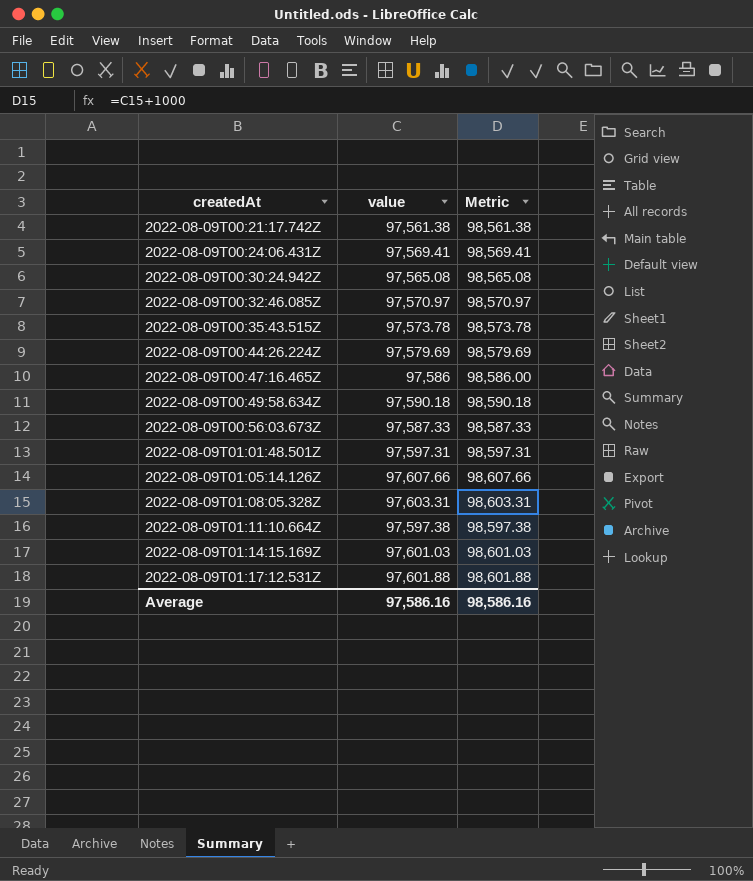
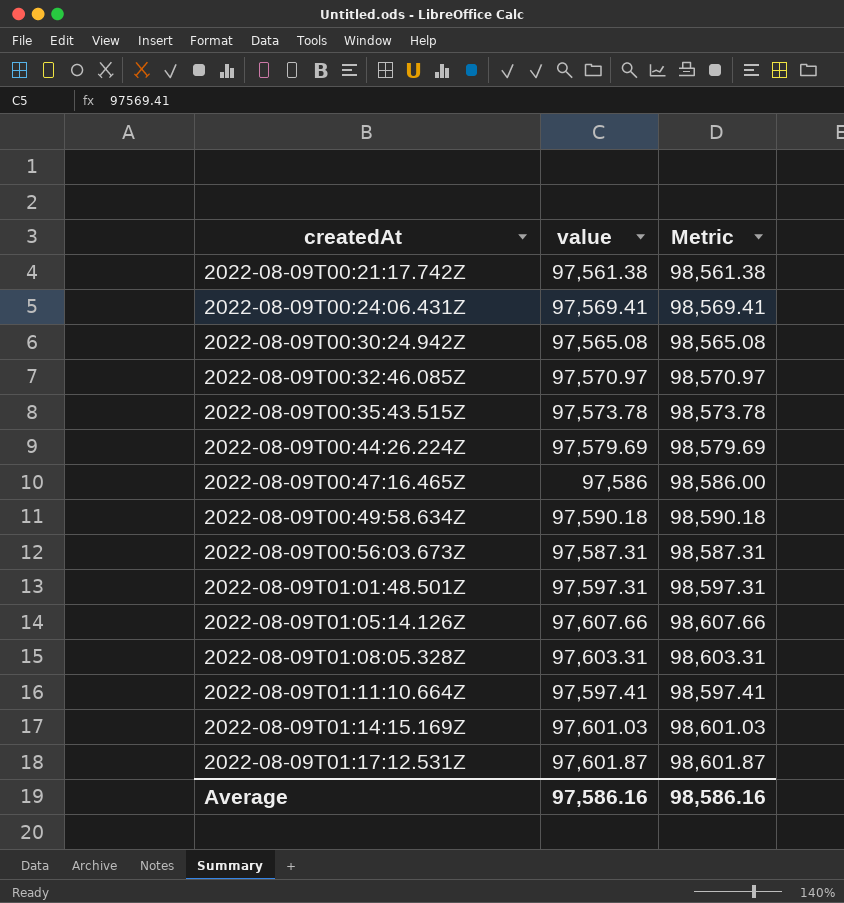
2022-08-09T00:56:03.673Z | value: 97,587.33 -> 97,587.31
2022-08-09T00:56:03.673Z | Metric: 98,587.33 -> 98,587.31
2022-08-09T01:11:10.664Z | value: 97,597.38 -> 97,597.41
2022-08-09T01:11:10.664Z | Metric: 98,597.38 -> 98,597.41
2022-08-09T01:17:12.531Z | value: 97,601.88 -> 97,601.87
2022-08-09T01:17:12.531Z | Metric: 98,601.88 -> 98,601.87

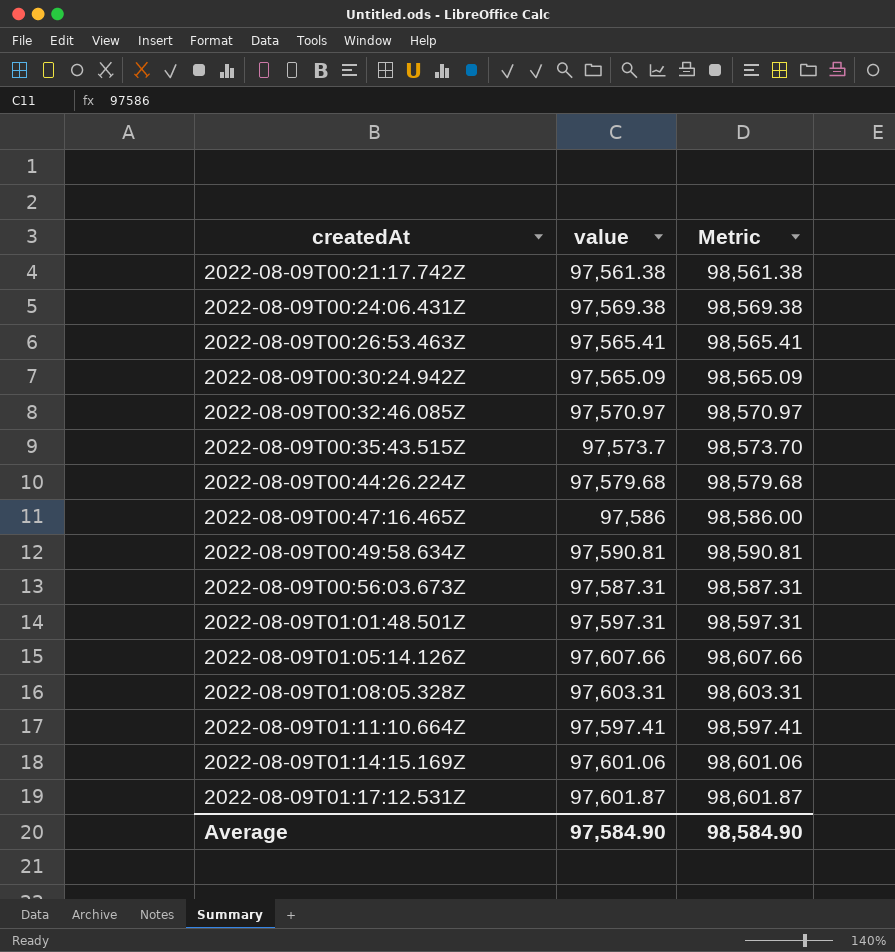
2022-08-09T00:24:06.431Z | value: 97,569.41 -> 97,569.38
2022-08-09T00:24:06.431Z | Metric: 98,569.41 -> 98,569.38
row 2022-08-09T00:26:53.463Z: none -> 97,565.41 | 98,565.41
2022-08-09T00:30:24.942Z | value: 97,565.08 -> 97,565.09
2022-08-09T00:30:24.942Z | Metric: 98,565.08 -> 98,565.09
2022-08-09T00:35:43.515Z | value: 97,573.78 -> 97,573.7
2022-08-09T00:35:43.515Z | Metric: 98,573.78 -> 98,573.70
2022-08-09T00:44:26.224Z | value: 97,579.69 -> 97,579.68
2022-08-09T00:44:26.224Z | Metric: 98,579.69 -> 98,579.68
2022-08-09T00:49:58.634Z | value: 97,590.18 -> 97,590.81
2022-08-09T00:49:58.634Z | Metric: 98,590.18 -> 98,590.81
2022-08-09T01:14:15.169Z | value: 97,601.03 -> 97,601.06
2022-08-09T01:14:15.169Z | Metric: 98,601.03 -> 98,601.06
Average | value: 97,586.16 -> 97,584.90
Average | Metric: 98,586.16 -> 98,584.90

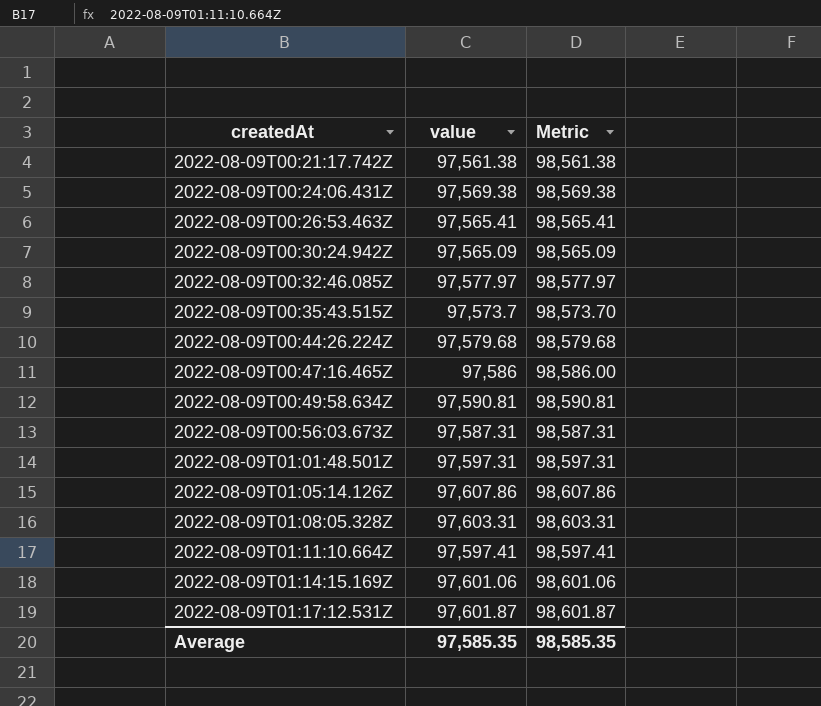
2022-08-09T00:32:46.085Z | value: 97,570.97 -> 97,577.97
2022-08-09T00:32:46.085Z | Metric: 98,570.97 -> 98,577.97
2022-08-09T01:05:14.126Z | value: 97,607.66 -> 97,607.86
2022-08-09T01:05:14.126Z | Metric: 98,607.66 -> 98,607.86
Average | value: 97,584.90 -> 97,585.35
Average | Metric: 98,584.90 -> 98,585.35

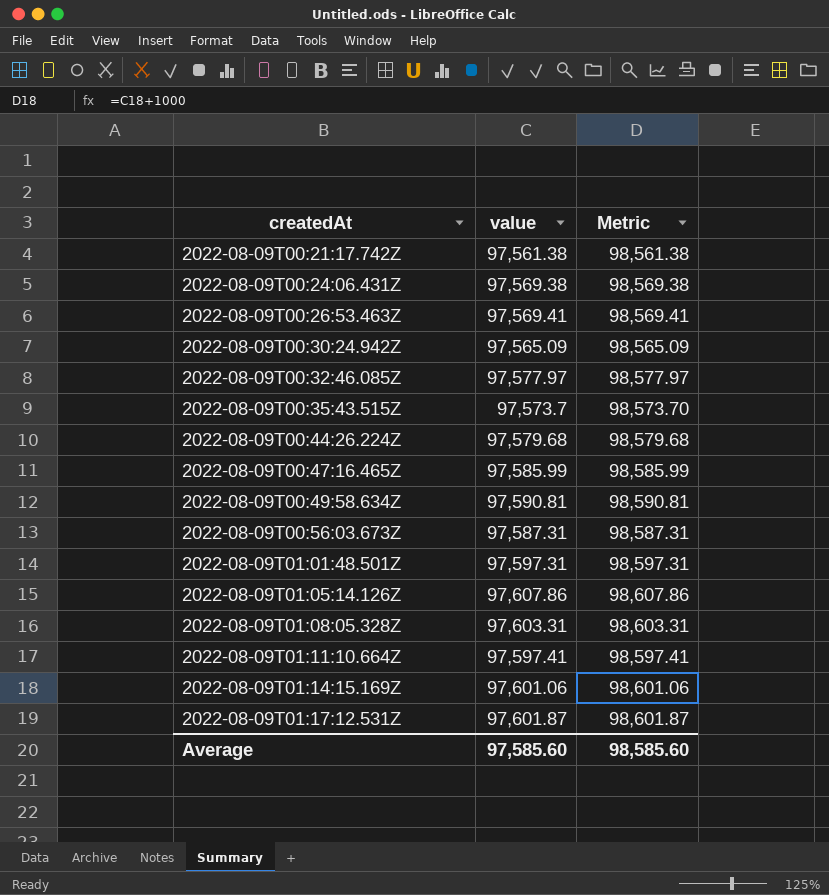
2022-08-09T00:26:53.463Z | value: 97,565.41 -> 97,569.41
2022-08-09T00:26:53.463Z | Metric: 98,565.41 -> 98,569.41
2022-08-09T00:47:16.465Z | value: 97,586 -> 97,585.99
2022-08-09T00:47:16.465Z | Metric: 98,586.00 -> 98,585.99
Average | value: 97,585.35 -> 97,585.60
Average | Metric: 98,585.35 -> 98,585.60

